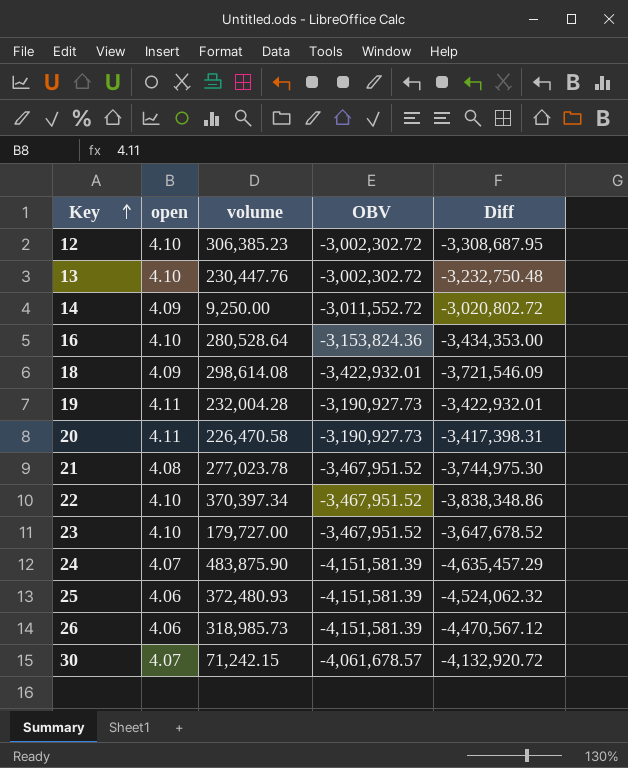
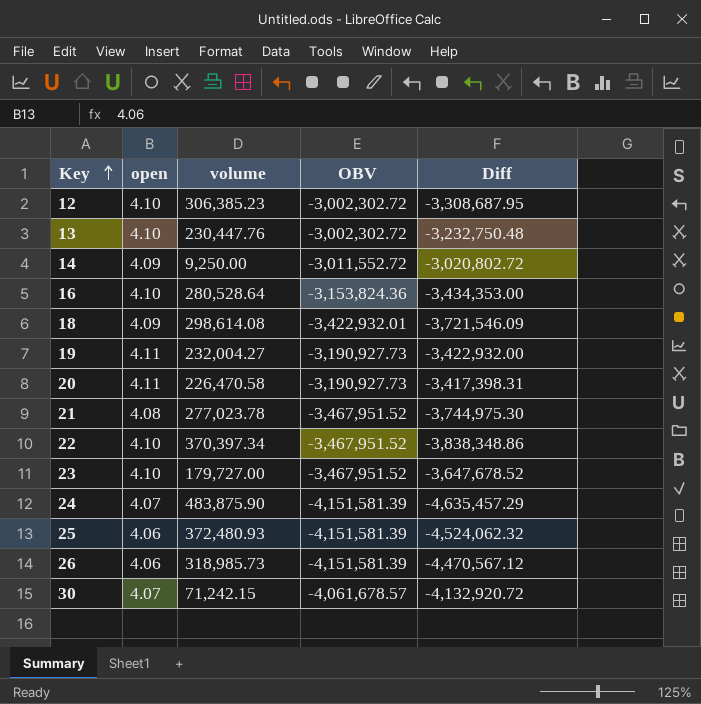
19 | volume: 232,004.28 -> 232,004.27
19 | Diff: -3,422,932.01 -> -3,422,932.00

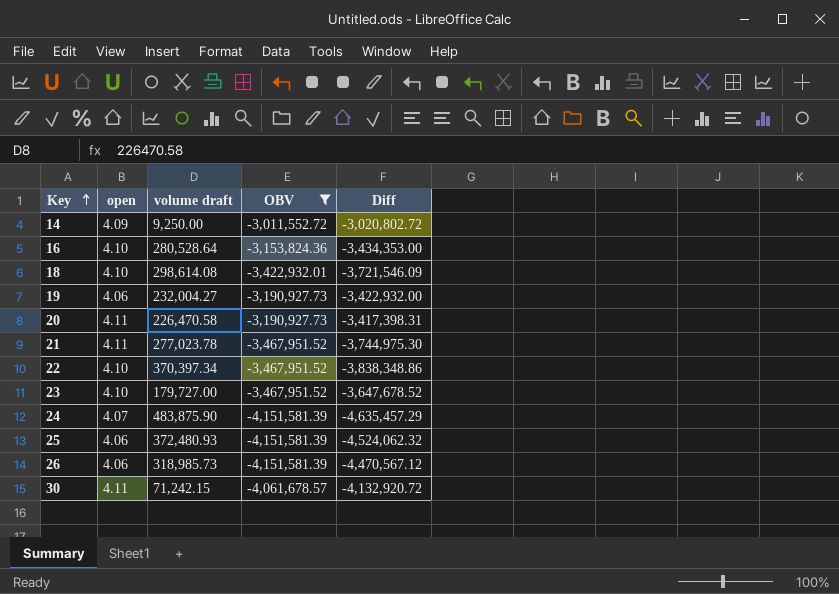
filter: none -> OBV != -3,002,302.72
column name: volume -> volume draft
18 | open: 4.09 -> 4.10
19 | open: 4.11 -> 4.06
21 | open: 4.08 -> 4.11
30 | open: 4.07 -> 4.11

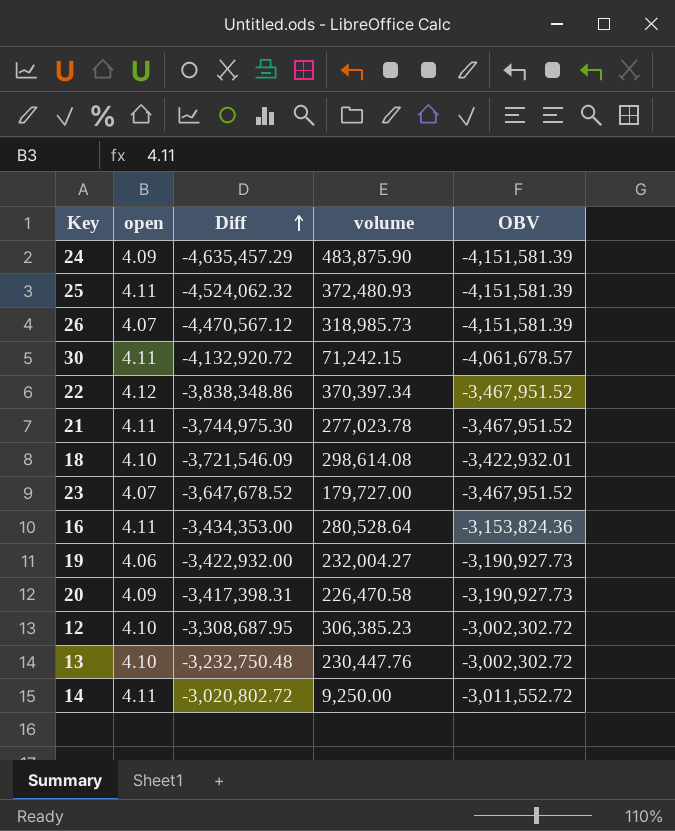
filter: OBV != -3,002,302.72 -> none
row order: Key ascending -> Diff ascending
column Diff | position: 5 -> 3
column name: volume draft -> volume
24 | open: 4.07 -> 4.09
25 | open: 4.06 -> 4.11
26 | open: 4.06 -> 4.07
22 | open: 4.10 -> 4.12
23 | open: 4.10 -> 4.07
16 | open: 4.10 -> 4.11
20 | open: 4.11 -> 4.09
14 | open: 4.09 -> 4.11

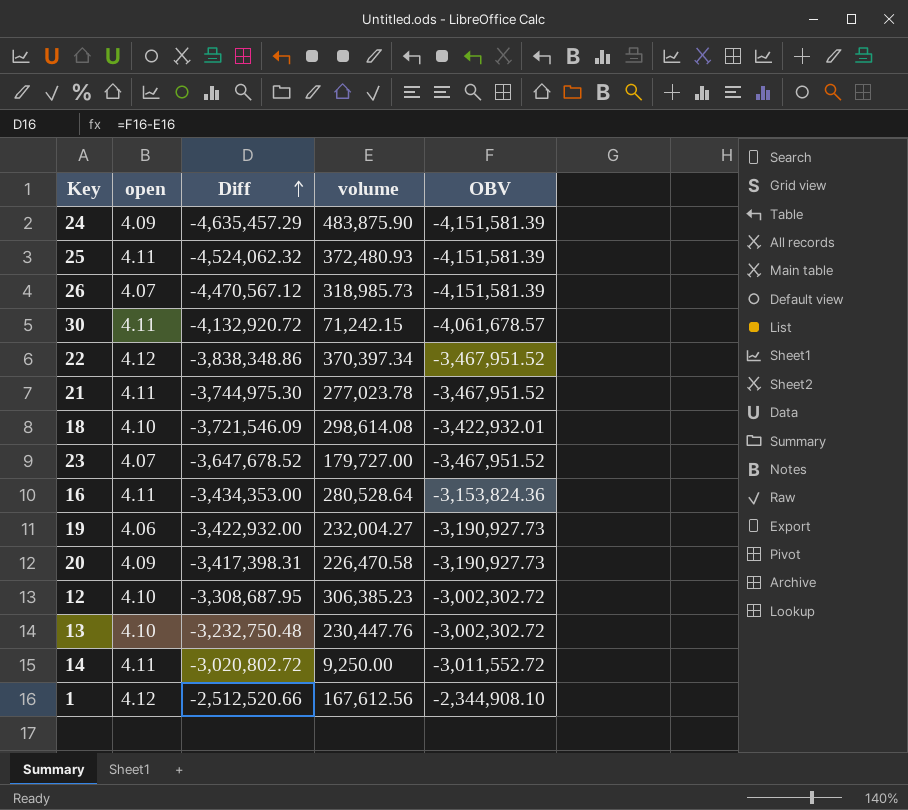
row 1: none -> 4.12 | -2,512,520.66 | 167,612.56 | -2,344,908.10

